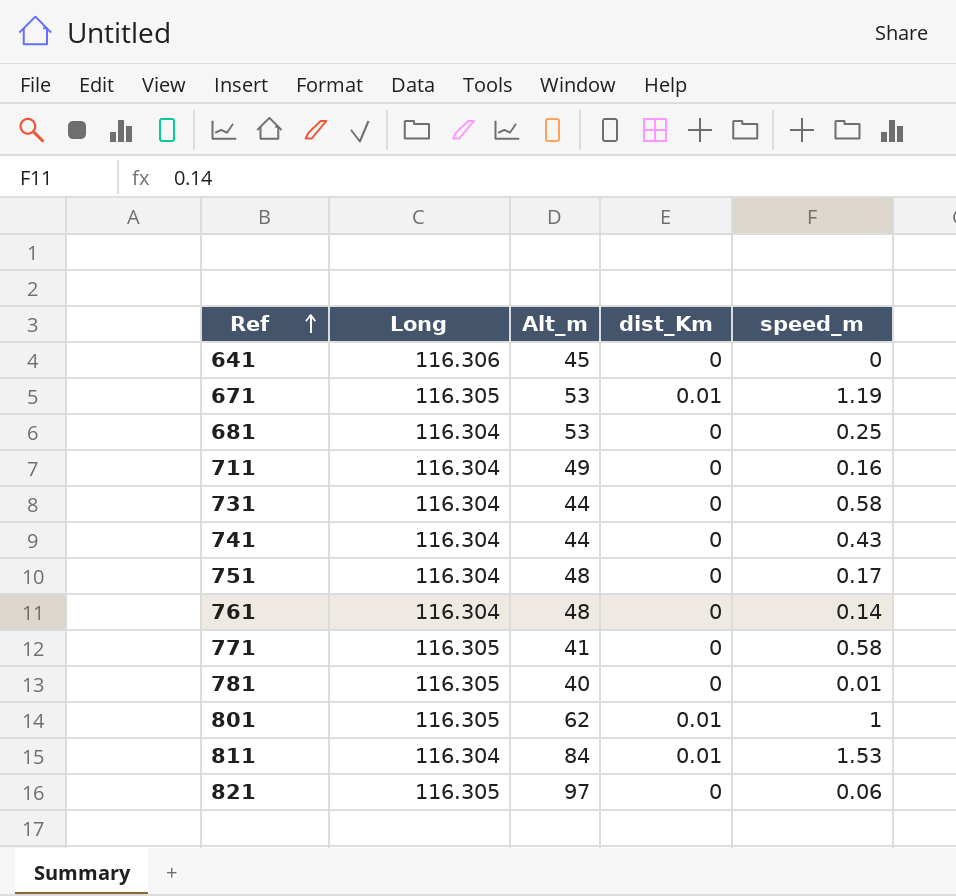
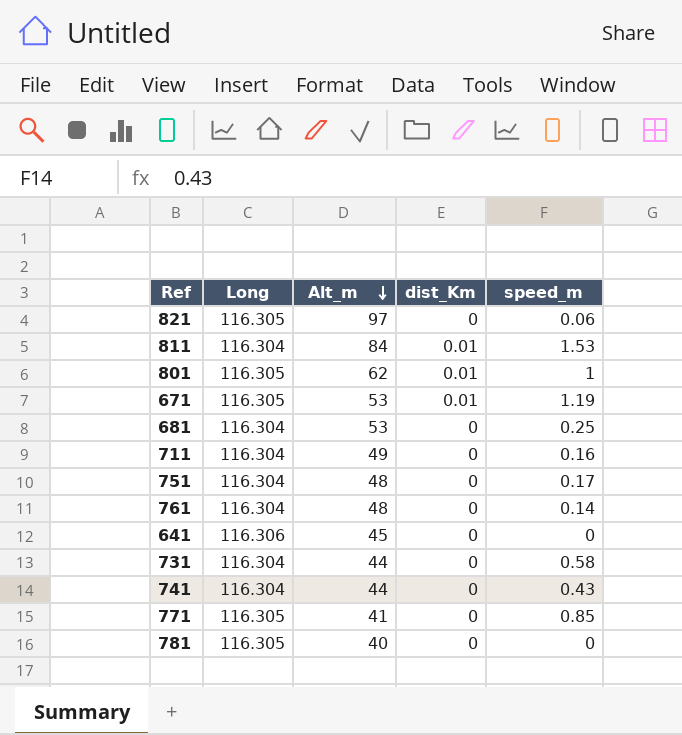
row order: Ref ascending -> Alt_m descending
771 | speed_m: 0.58 -> 0.85
781 | speed_m: 0.01 -> 0

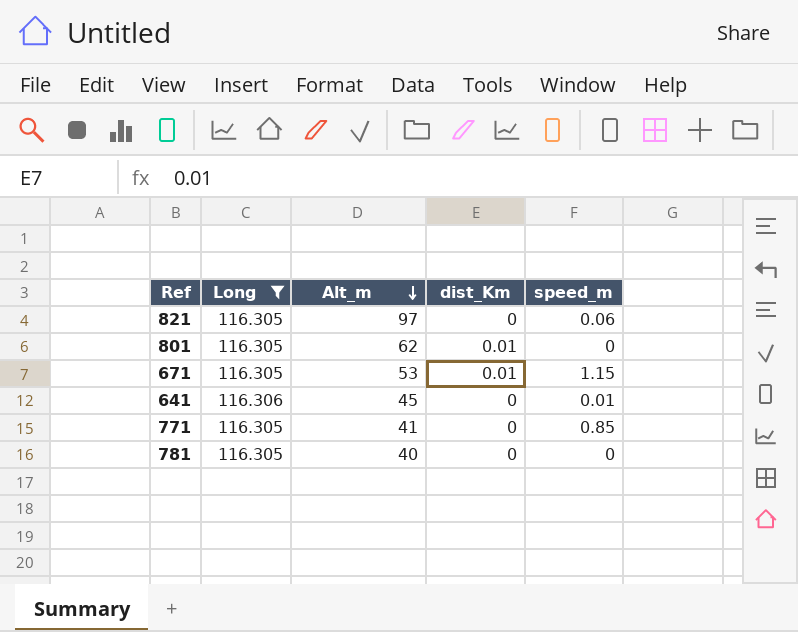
filter: none -> Long != 116.304
801 | speed_m: 1 -> 0
671 | speed_m: 1.19 -> 1.15
641 | speed_m: 0 -> 0.01

